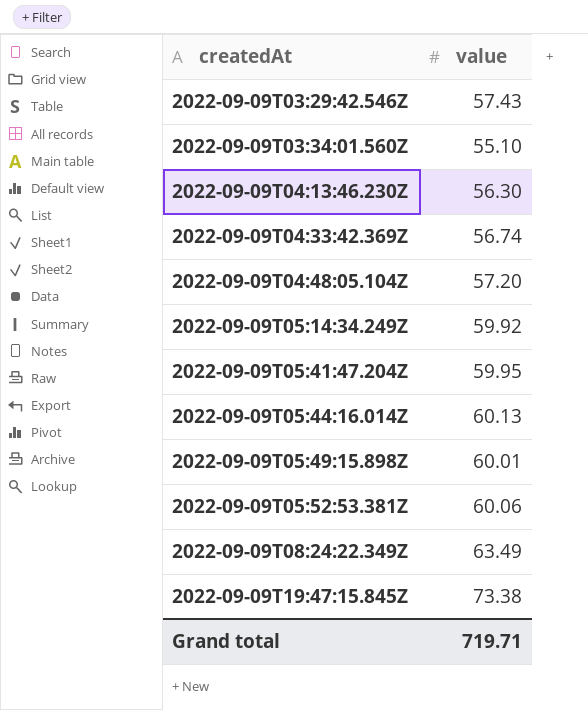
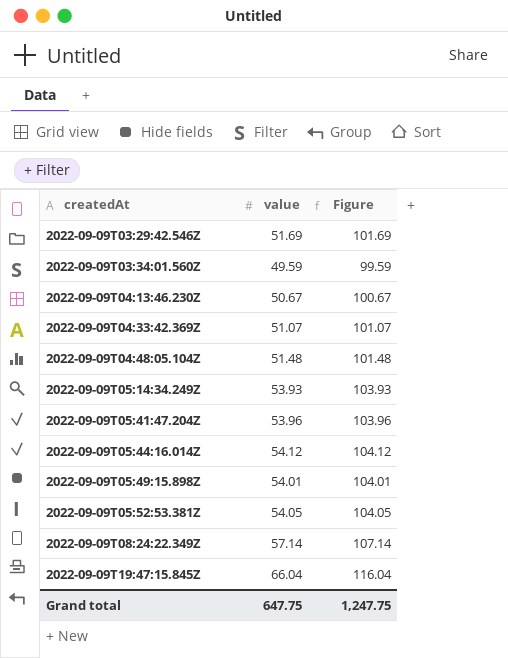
column Figure | formula: none -> [value] + 50
2022-09-09T03:29:42.546Z | value: 57.43 -> 51.69
2022-09-09T03:34:01.560Z | value: 55.10 -> 49.59
2022-09-09T04:13:46.230Z | value: 56.30 -> 50.67
2022-09-09T04:33:42.369Z | value: 56.74 -> 51.07
2022-09-09T04:48:05.104Z | value: 57.20 -> 51.48
2022-09-09T05:14:34.249Z | value: 59.92 -> 53.93
2022-09-09T05:41:47.204Z | value: 59.95 -> 53.96
2022-09-09T05:44:16.014Z | value: 60.13 -> 54.12
2022-09-09T05:49:15.898Z | value: 60.01 -> 54.01
2022-09-09T05:52:53.381Z | value: 60.06 -> 54.05
2022-09-09T08:24:22.349Z | value: 63.49 -> 57.14
2022-09-09T19:47:15.845Z | value: 73.38 -> 66.04
Grand total | value: 719.71 -> 647.75

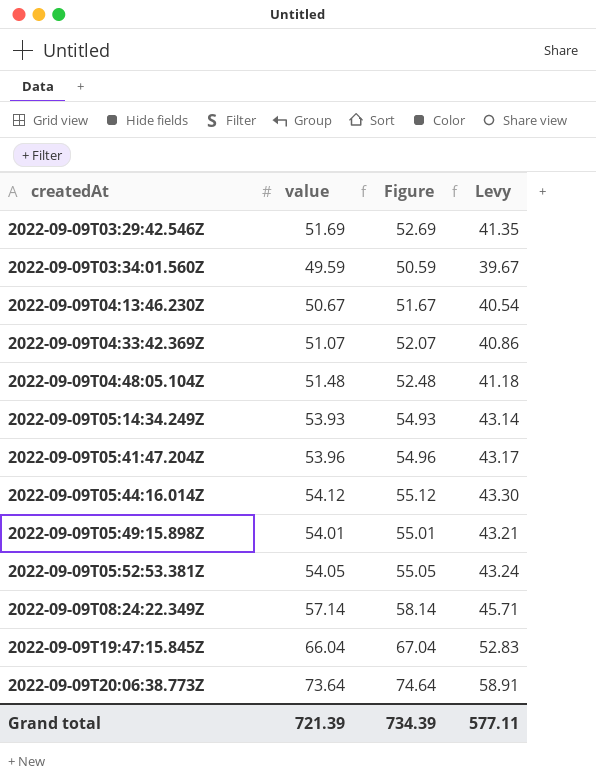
column Figure | formula: [value] + 50 -> [value] + 1
column Levy | formula: none -> [value] * 0.8
row 2022-09-09T20:06:38.773Z: none -> 73.64 | 74.64 | 58.91
Grand total | value: 647.75 -> 721.39
Grand total | Figure: 1,247.75 -> 734.39

